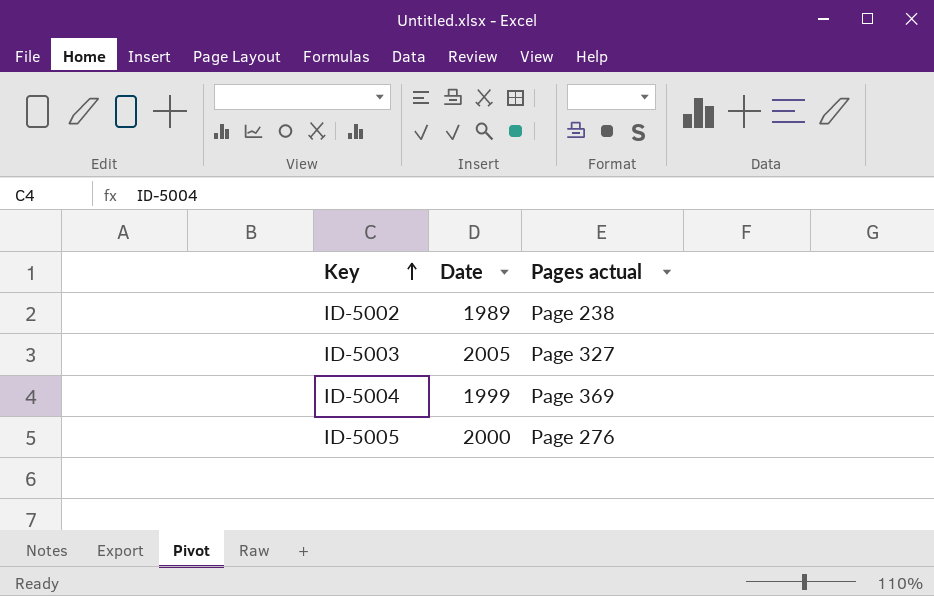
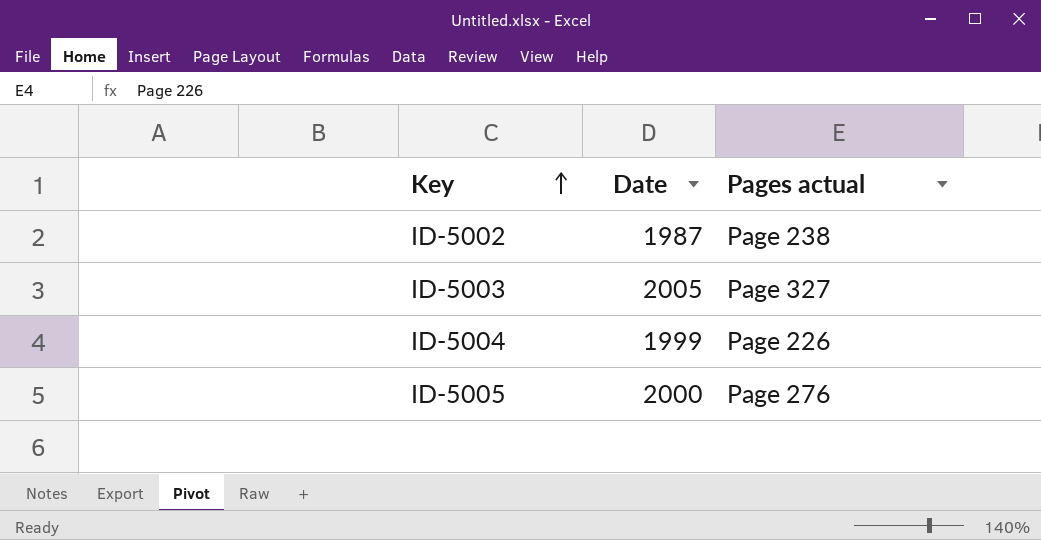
ID-5002 | Date: 1989 -> 1987
ID-5004 | Pages actual: Page 369 -> Page 226

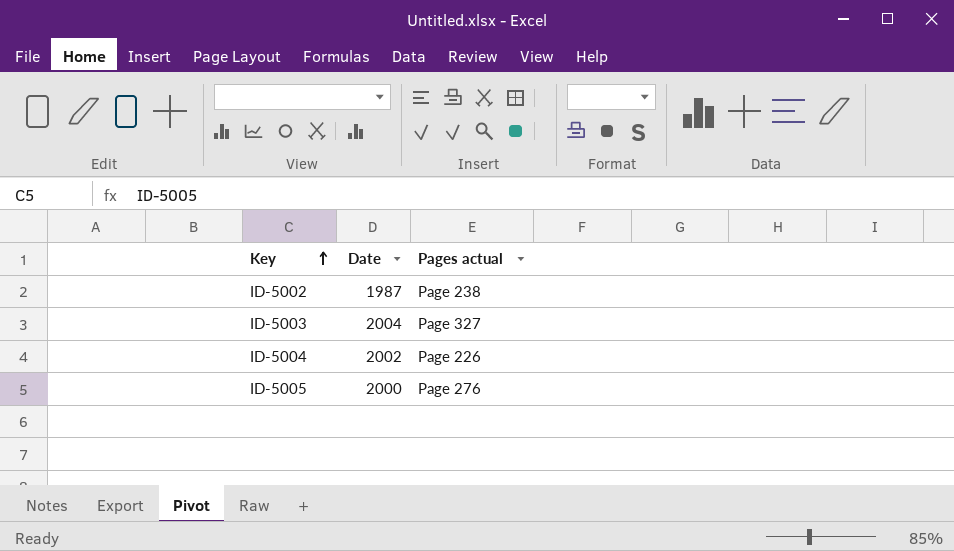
ID-5003 | Date: 2005 -> 2004
ID-5004 | Date: 1999 -> 2002

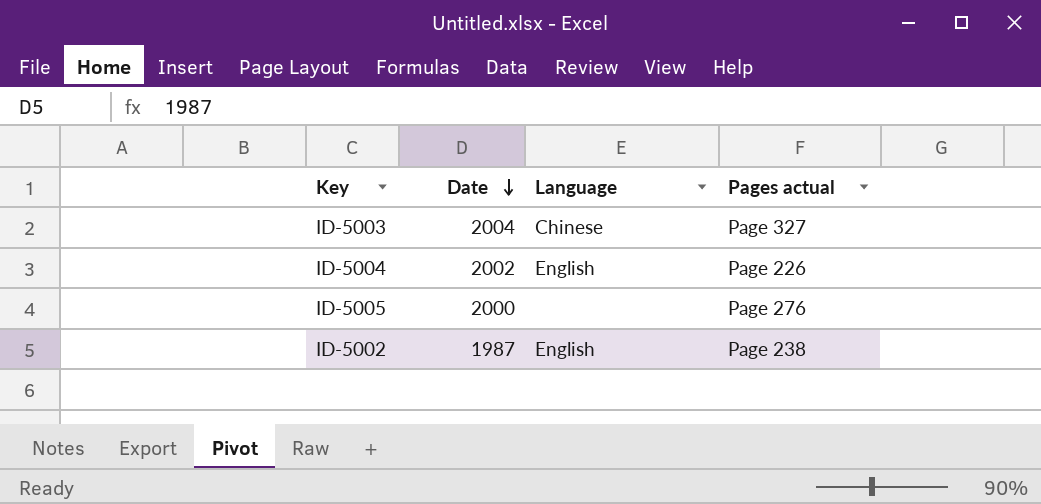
row order: Key ascending -> Date descending
column Language | position: none -> 3

